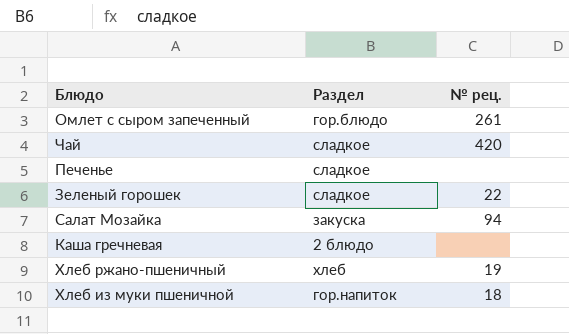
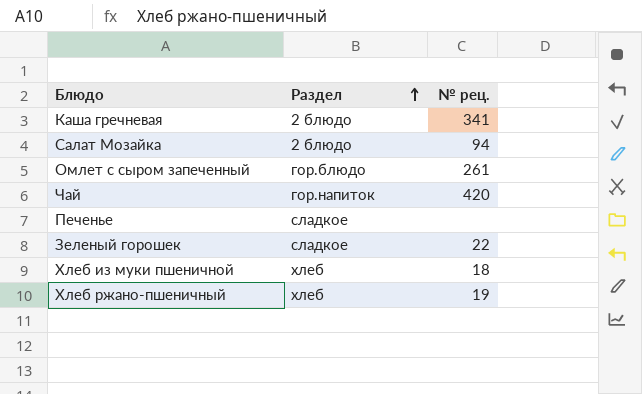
row order: none -> Раздел ascending
Каша гречневая | № рец.: none -> 341
Салат Мозайка | Раздел: закуска -> 2 блюдо
Чай | Раздел: сладкое -> гор.напиток
Хлеб из муки пшеничной | Раздел: гор.напиток -> хлеб

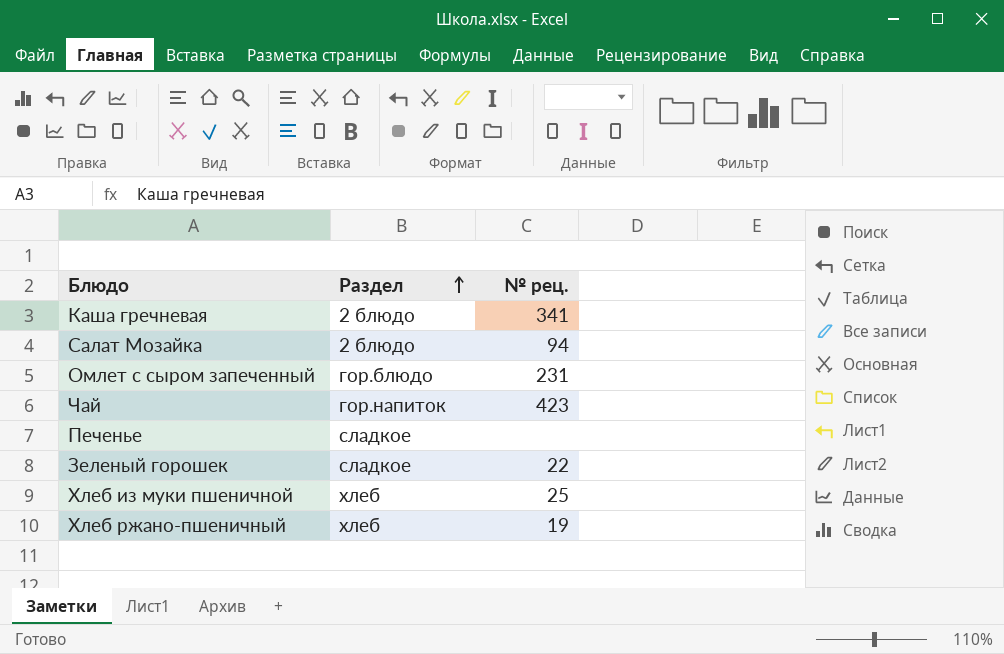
Омлет с сыром запеченный | № рец.: 261 -> 231
Чай | № рец.: 420 -> 423
Хлеб из муки пшеничной | № рец.: 18 -> 25

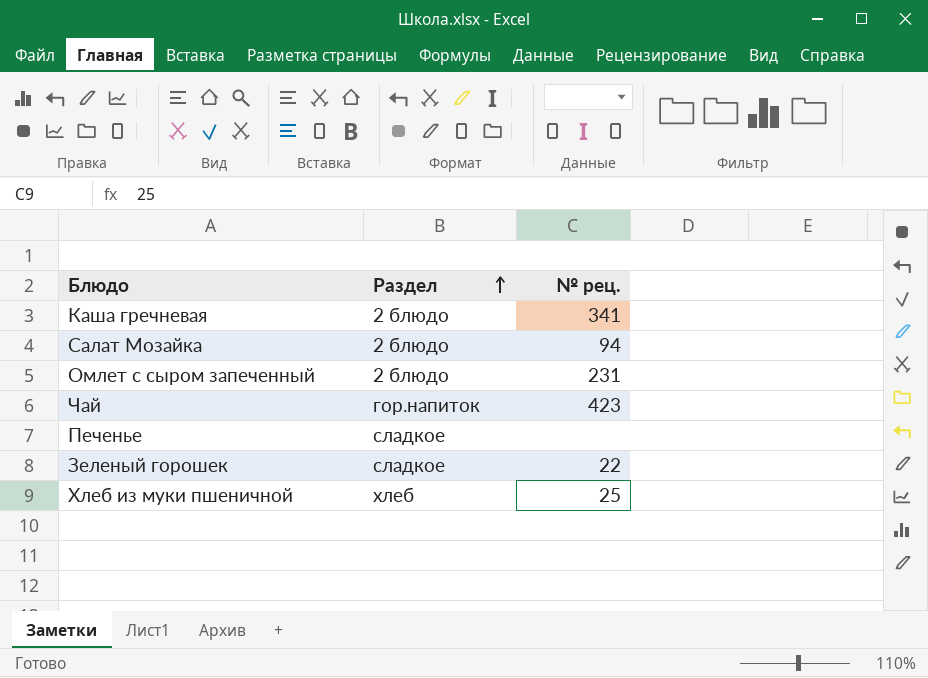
row Хлеб ржано-пшеничный: хлеб | 19 -> none
Омлет с сыром запеченный | Раздел: гор.блюдо -> 2 блюдо

